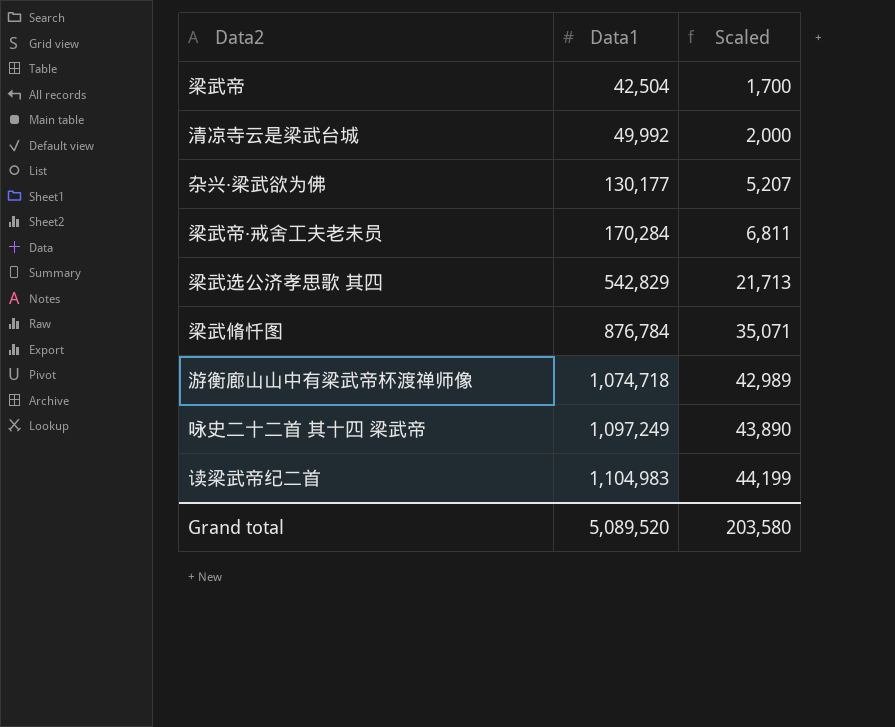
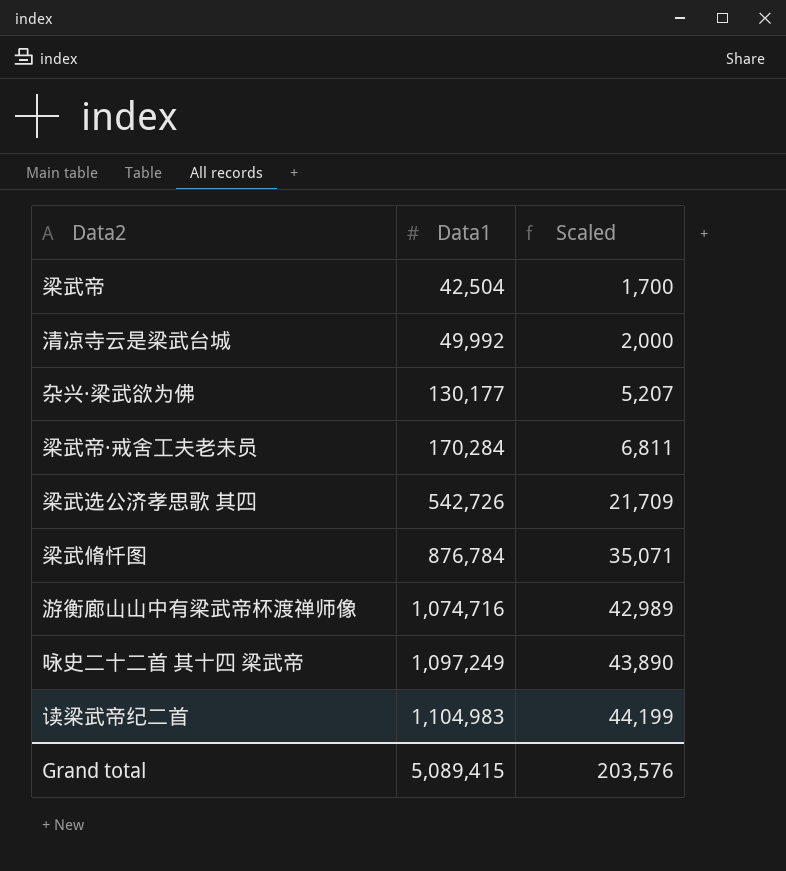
梁武选公济孝思歌 其四 | Data1: 542,829 -> 542,726
梁武选公济孝思歌 其四 | Scaled: 21,713 -> 21,709
游衡廊山山中有梁武帝杯渡禅师像 | Data1: 1,074,718 -> 1,074,716
Grand total | Data1: 5,089,520 -> 5,089,415
Grand total | Scaled: 203,580 -> 203,576

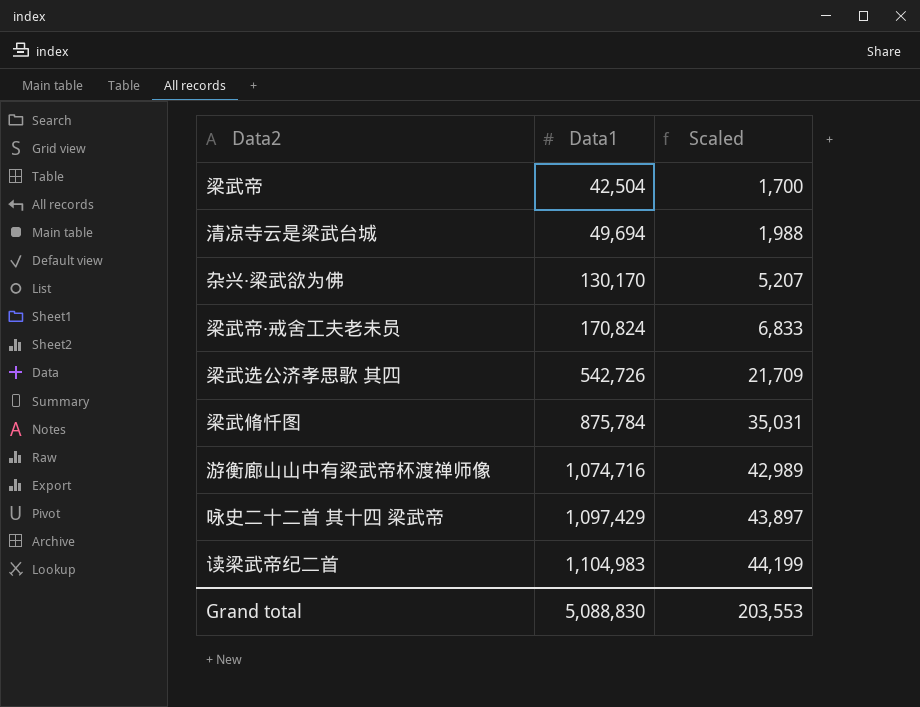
清凉寺云是梁武台城 | Data1: 49,992 -> 49,694
清凉寺云是梁武台城 | Scaled: 2,000 -> 1,988
杂兴·梁武欲为佛 | Data1: 130,177 -> 130,170
梁武帝·戒舍工夫老未员 | Data1: 170,284 -> 170,824
梁武帝·戒舍工夫老未员 | Scaled: 6,811 -> 6,833
梁武脩忏图 | Data1: 876,784 -> 875,784
梁武脩忏图 | Scaled: 35,071 -> 35,031
咏史二十二首 其十四 梁武帝 | Data1: 1,097,249 -> 1,097,429
咏史二十二首 其十四 梁武帝 | Scaled: 43,890 -> 43,897
Grand total | Data1: 5,089,415 -> 5,088,830
Grand total | Scaled: 203,576 -> 203,553

